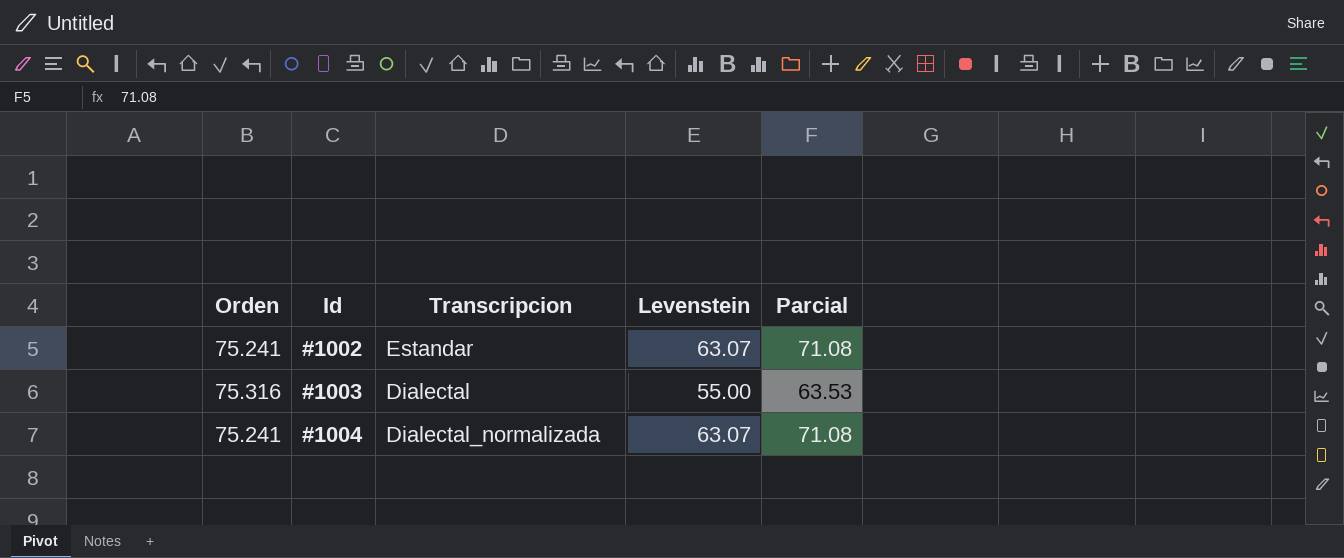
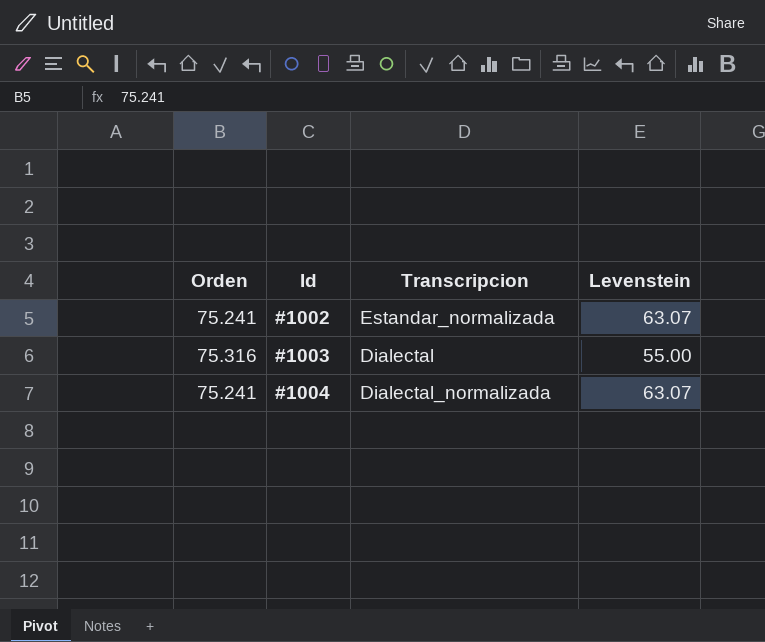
column Parcial | position: 5 -> none
#1002 | Transcripcion: Estandar -> Estandar_normalizada

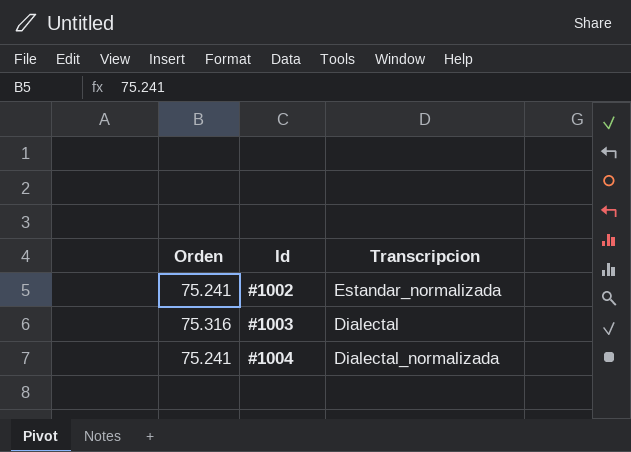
column Levenstein | position: 4 -> none

